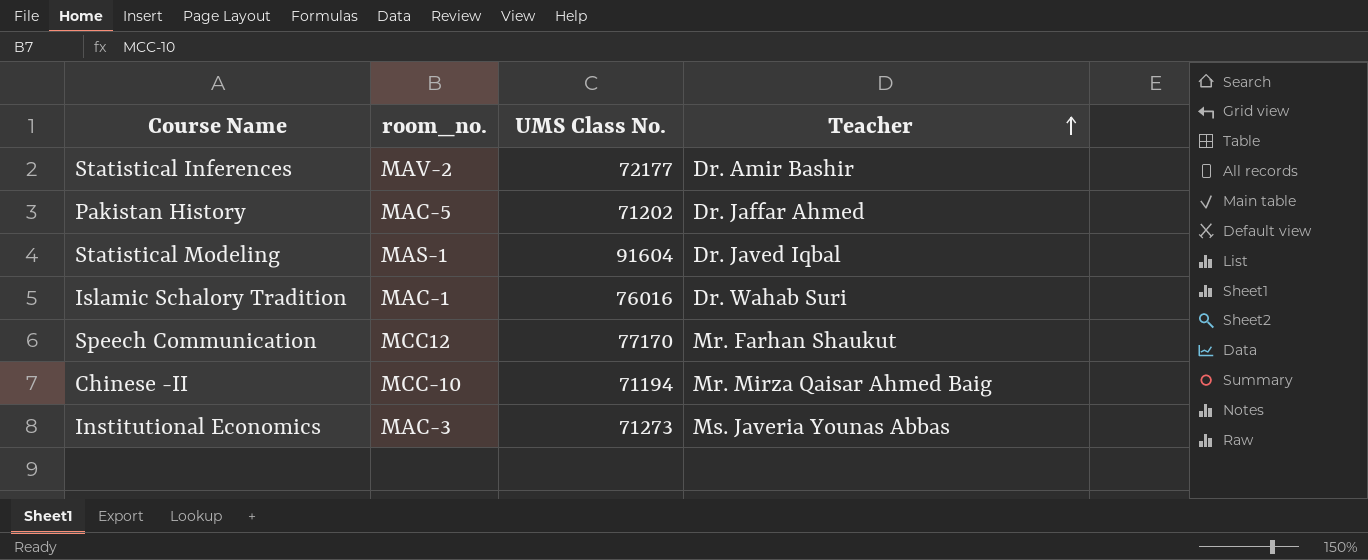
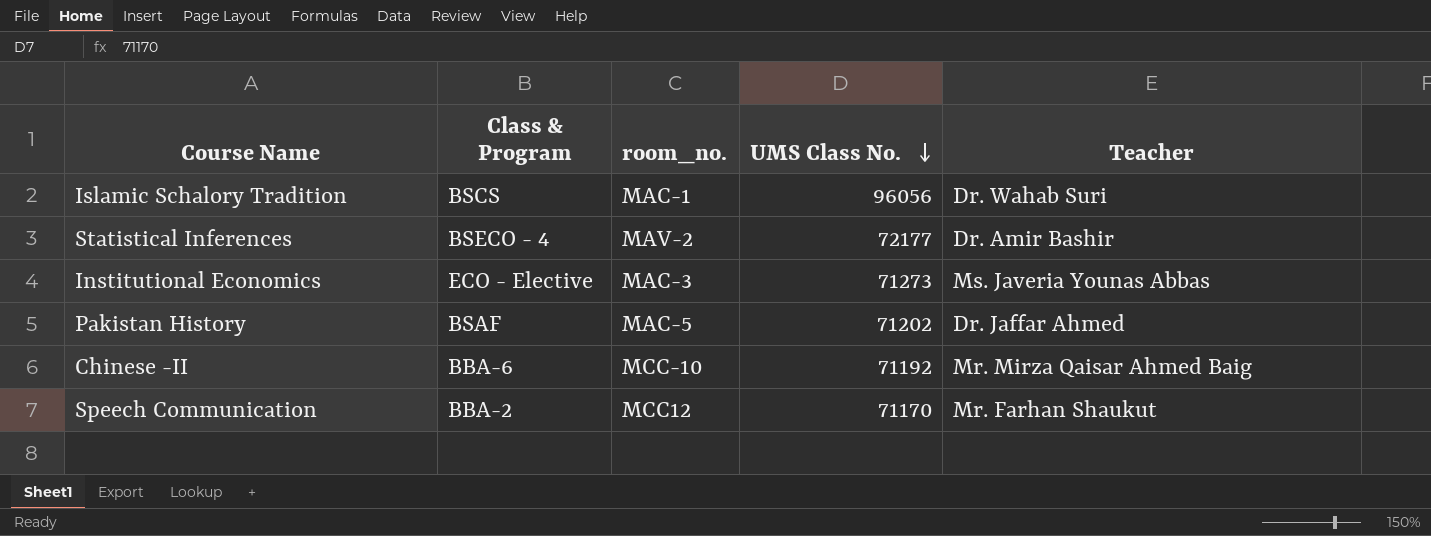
row order: Teacher ascending -> UMS Class No. descending
column Class & Program | position: none -> 2
row Statistical Modeling: MAS-1 | 91604 | Dr. Javed Iqbal -> none
Islamic Schalory Tradition | UMS Class No.: 76016 -> 96056
Chinese -II | UMS Class No.: 71194 -> 71192
Speech Communication | UMS Class No.: 77170 -> 71170

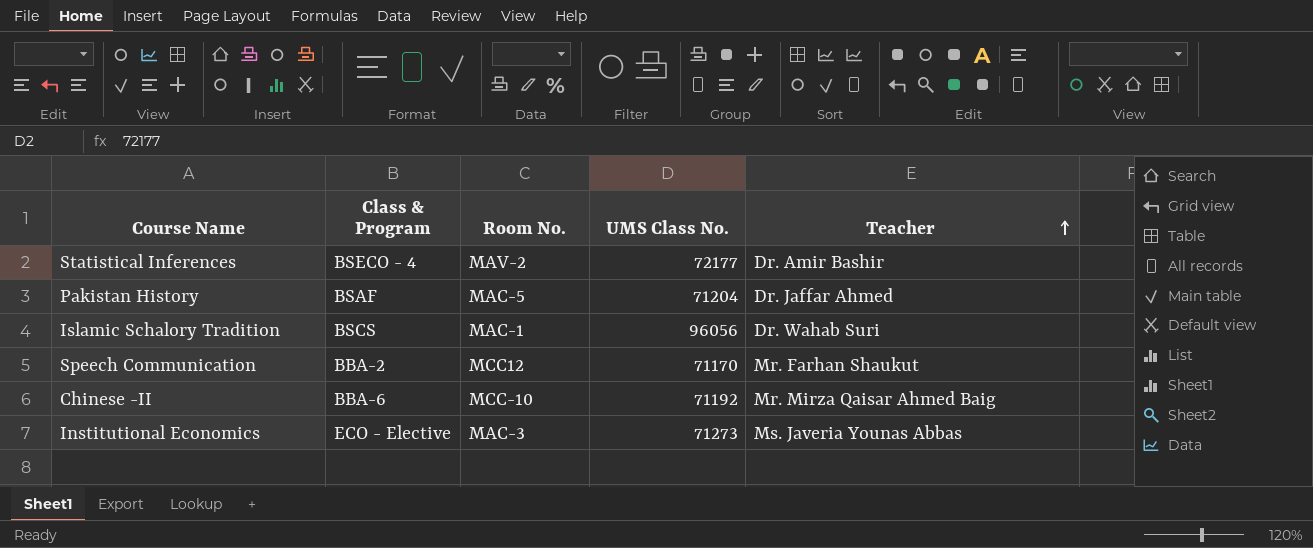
row order: UMS Class No. descending -> Teacher ascending
column name: room_no. -> Room No.
Pakistan History | UMS Class No.: 71202 -> 71204

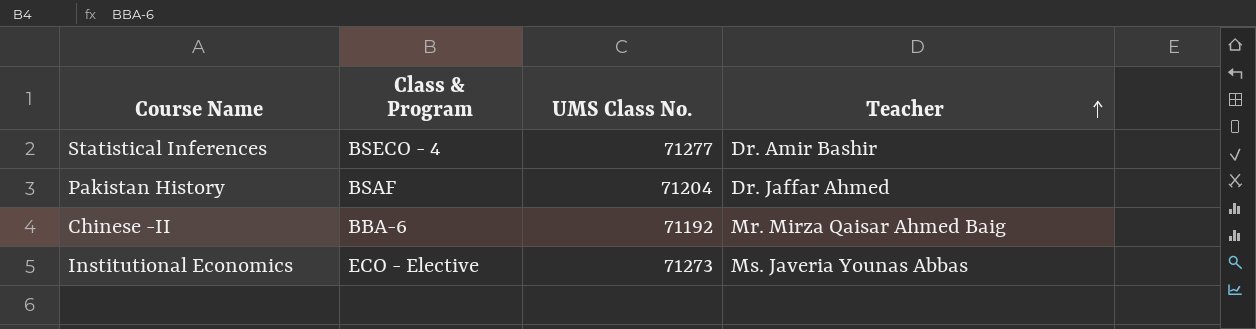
column Room No. | position: 3 -> none
row Islamic Schalory Tradition: BSCS | MAC-1 | 96056 | Dr. Wahab Suri -> none
row Speech Communication: BBA-2 | MCC12 | 71170 | Mr. Farhan Shaukut -> none
Statistical Inferences | UMS Class No.: 72177 -> 71277

